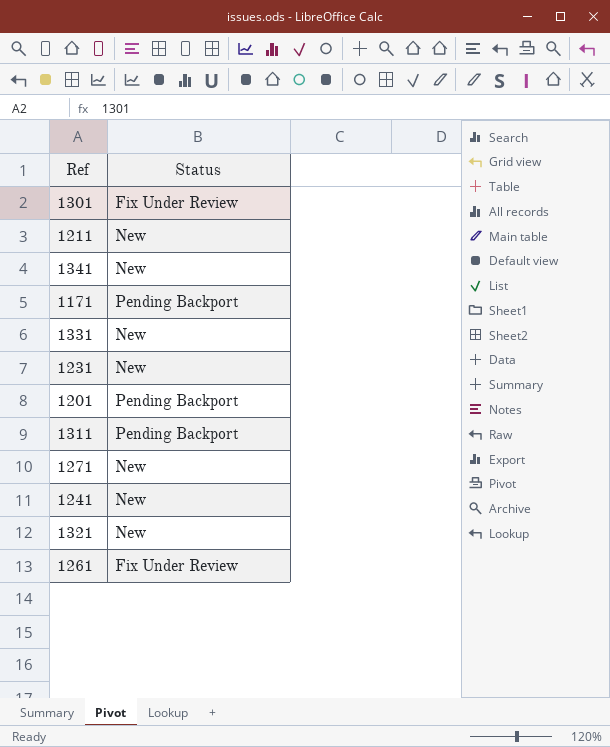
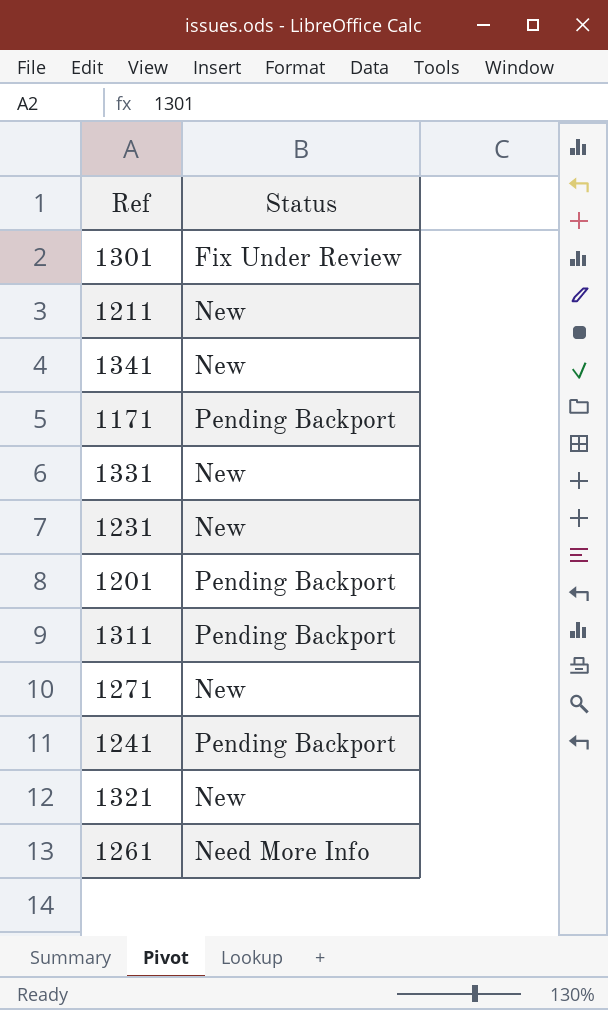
1241 | Status: New -> Pending Backport
1261 | Status: Fix Under Review -> Need More Info

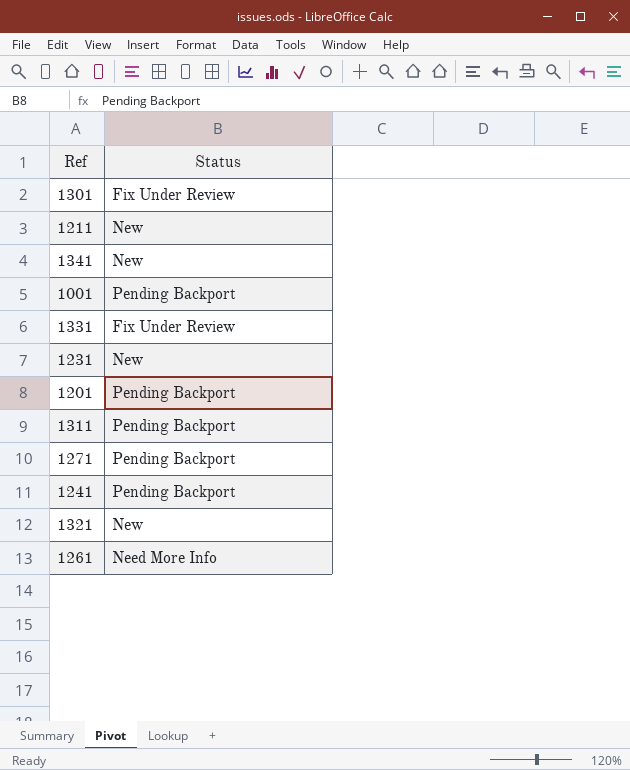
row 1171: Pending Backport -> none
row 1001: none -> Pending Backport
1331 | Status: New -> Fix Under Review
1271 | Status: New -> Pending Backport

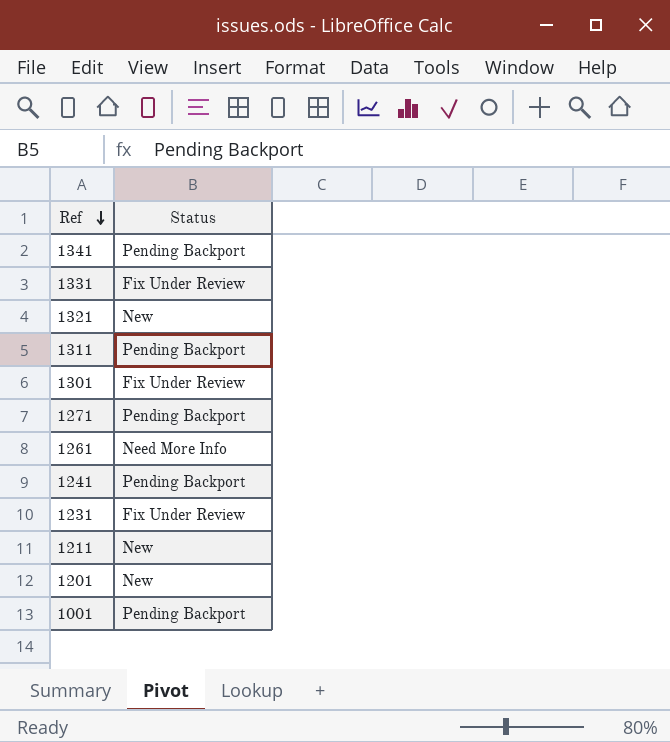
row order: none -> Ref descending
1341 | Status: New -> Pending Backport
1231 | Status: New -> Fix Under Review
1201 | Status: Pending Backport -> New

